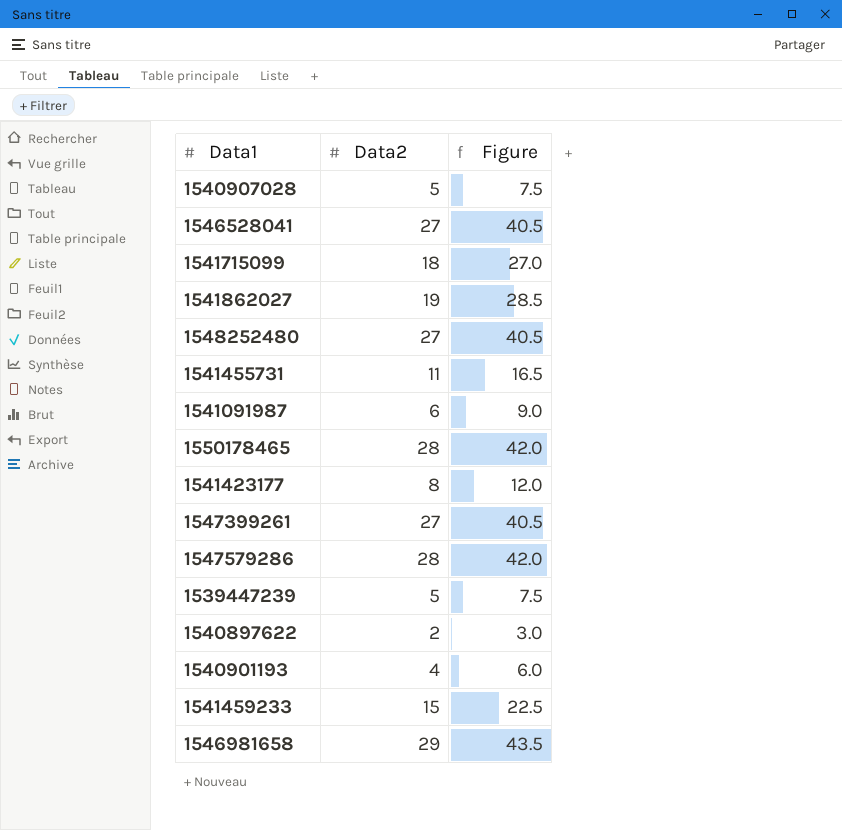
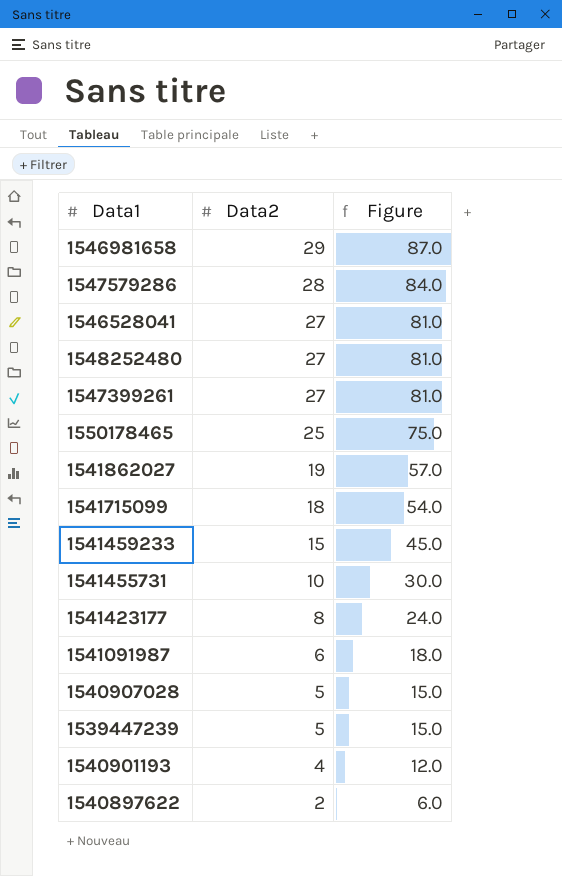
row order: none -> Data2 descending
column Figure | formula: [Data2] * 1.5 -> [Data2] * 3
1550178465 | Data2: 28 -> 25
1541455731 | Data2: 11 -> 10

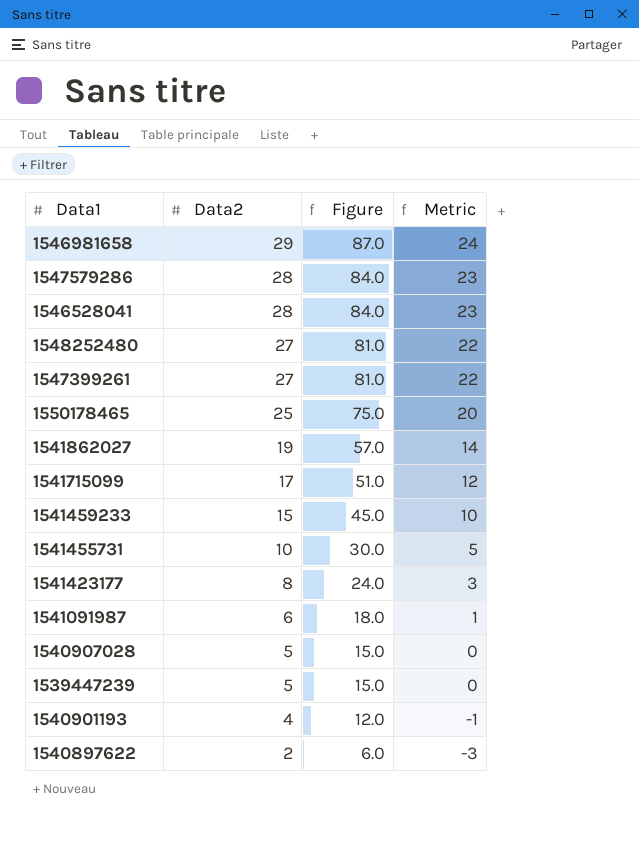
column Metric | formula: none -> [Data2] - 5
1546528041 | Data2: 27 -> 28
1546528041 | Figure: 81.0 -> 84.0
1541715099 | Data2: 18 -> 17
1541715099 | Figure: 54.0 -> 51.0

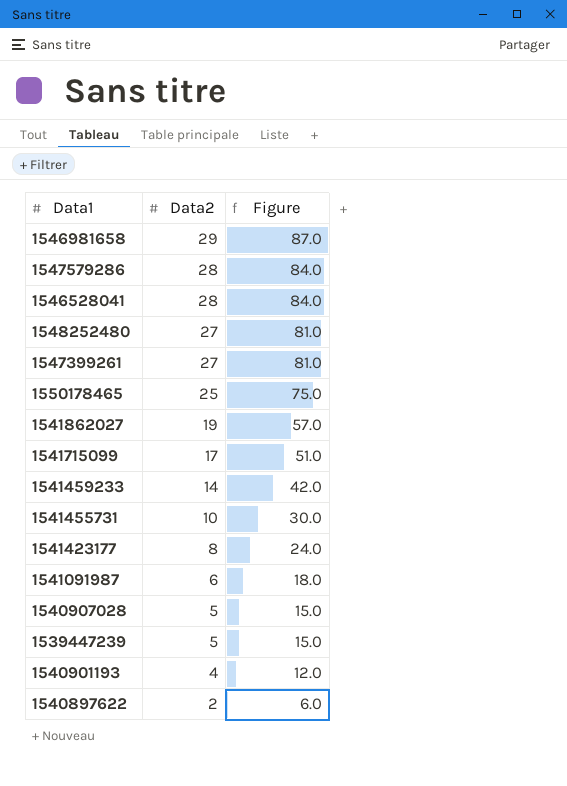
column Metric | formula: [Data2] - 5 -> none
1541459233 | Data2: 15 -> 14
1541459233 | Figure: 45.0 -> 42.0

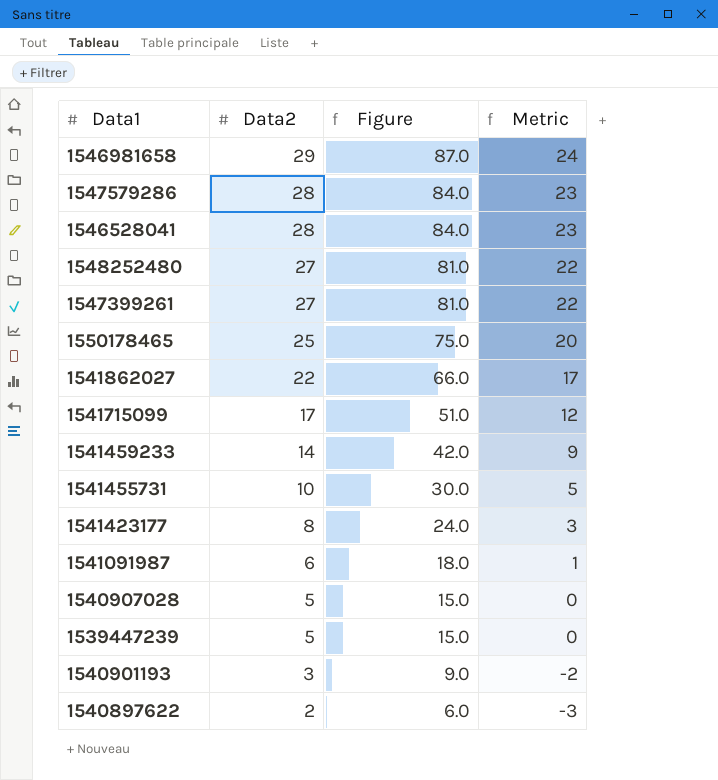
column Metric | formula: none -> [Data2] - 5
1541862027 | Data2: 19 -> 22
1541862027 | Figure: 57.0 -> 66.0
1540901193 | Data2: 4 -> 3
1540901193 | Figure: 12.0 -> 9.0

